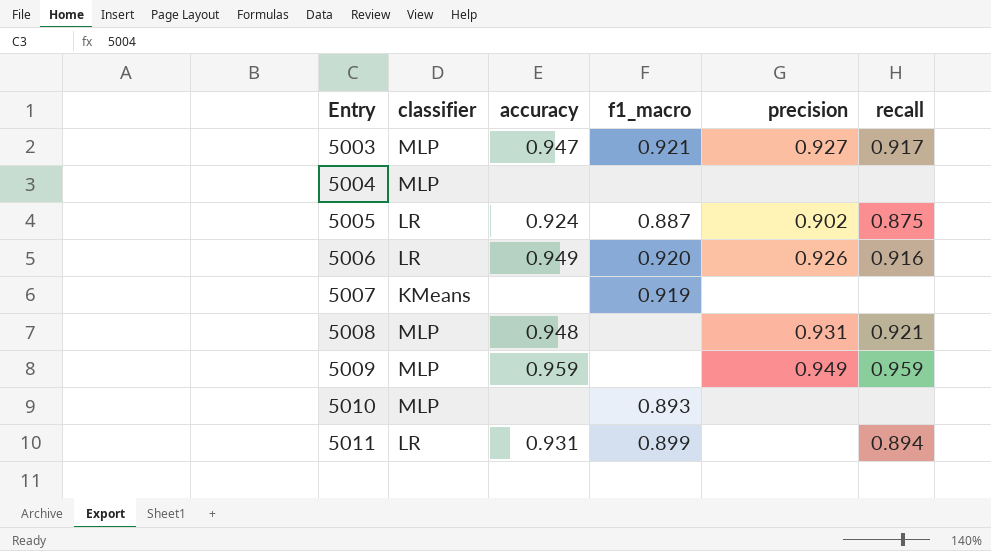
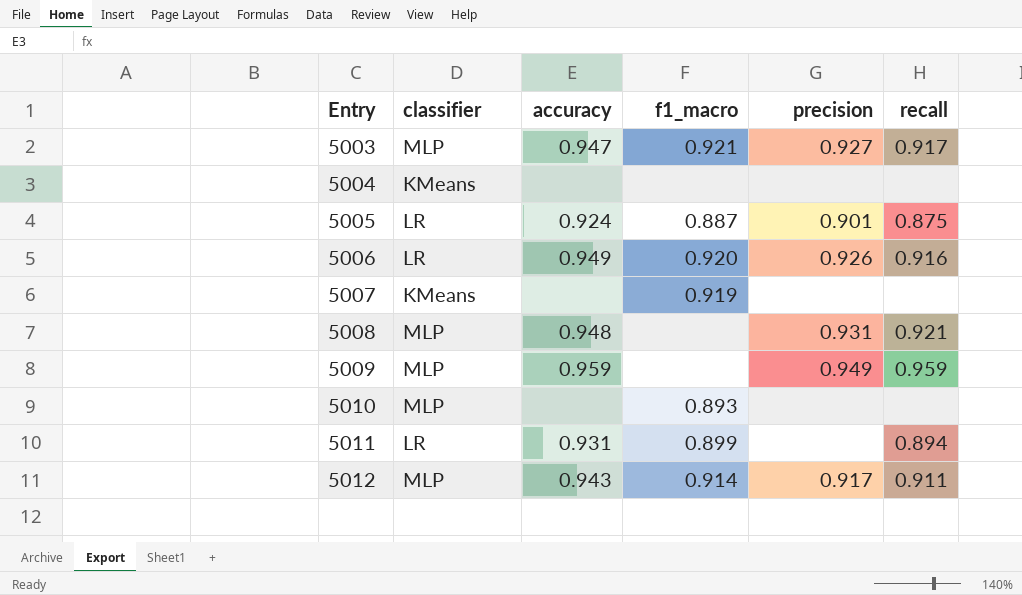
5004 | classifier: MLP -> KMeans
5005 | precision: 0.902 -> 0.901
row 5012: none -> MLP | 0.943 | 0.914 | 0.917 | 0.911

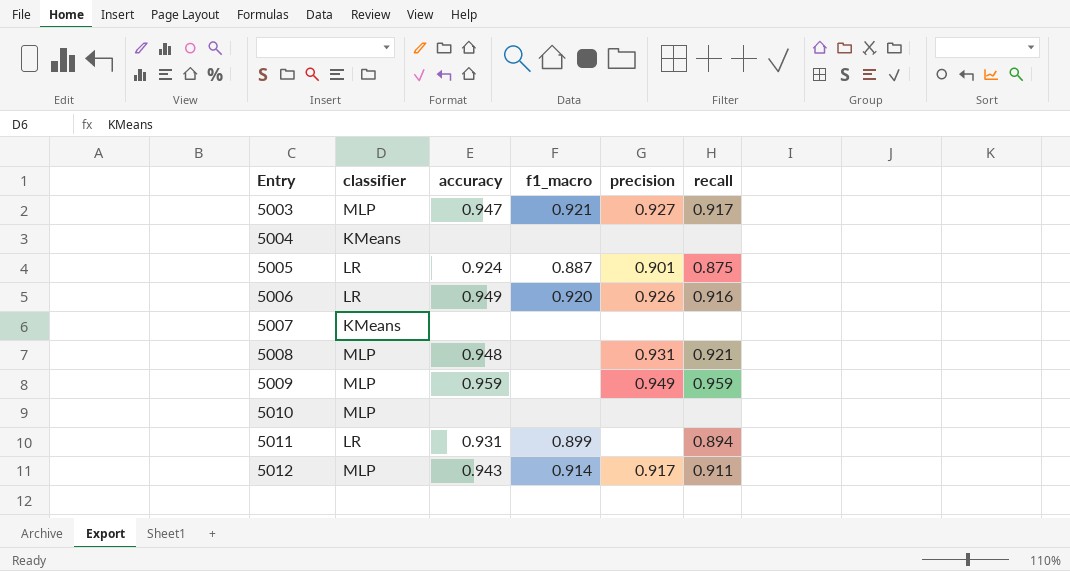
5007 | f1_macro: 0.919 -> none
5010 | f1_macro: 0.893 -> none

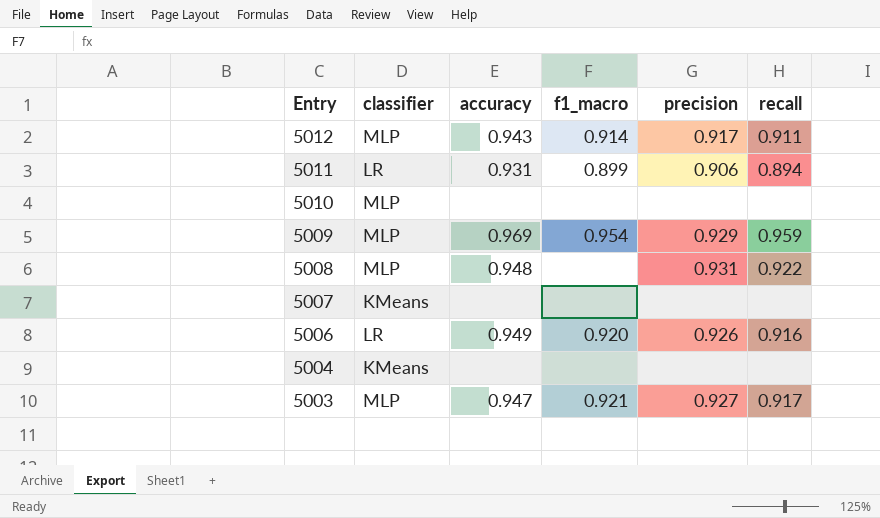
row order: Entry ascending -> Entry descending
row 5005: LR | 0.924 | 0.887 | 0.901 | 0.875 -> none
5011 | precision: none -> 0.906
5009 | accuracy: 0.959 -> 0.969
5009 | f1_macro: none -> 0.954
5009 | precision: 0.949 -> 0.929
5008 | recall: 0.921 -> 0.922

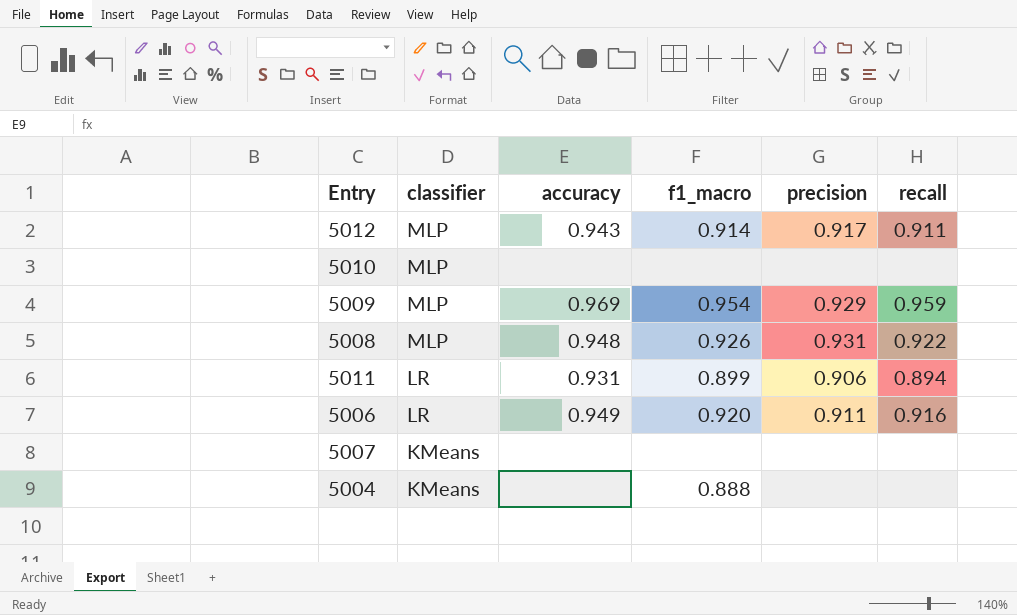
row order: Entry descending -> classifier descending
row 5003: MLP | 0.947 | 0.921 | 0.927 | 0.917 -> none
5008 | f1_macro: none -> 0.926
5006 | precision: 0.926 -> 0.911
5004 | f1_macro: none -> 0.888

